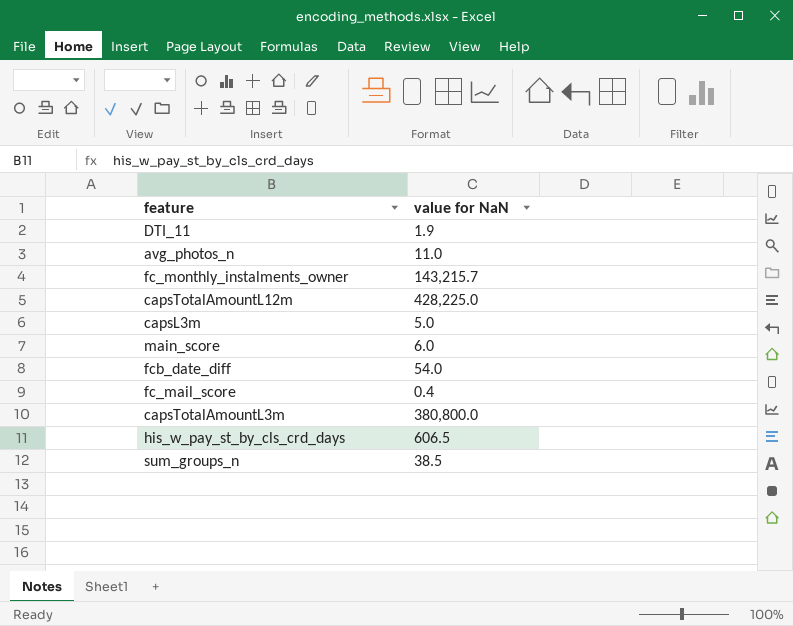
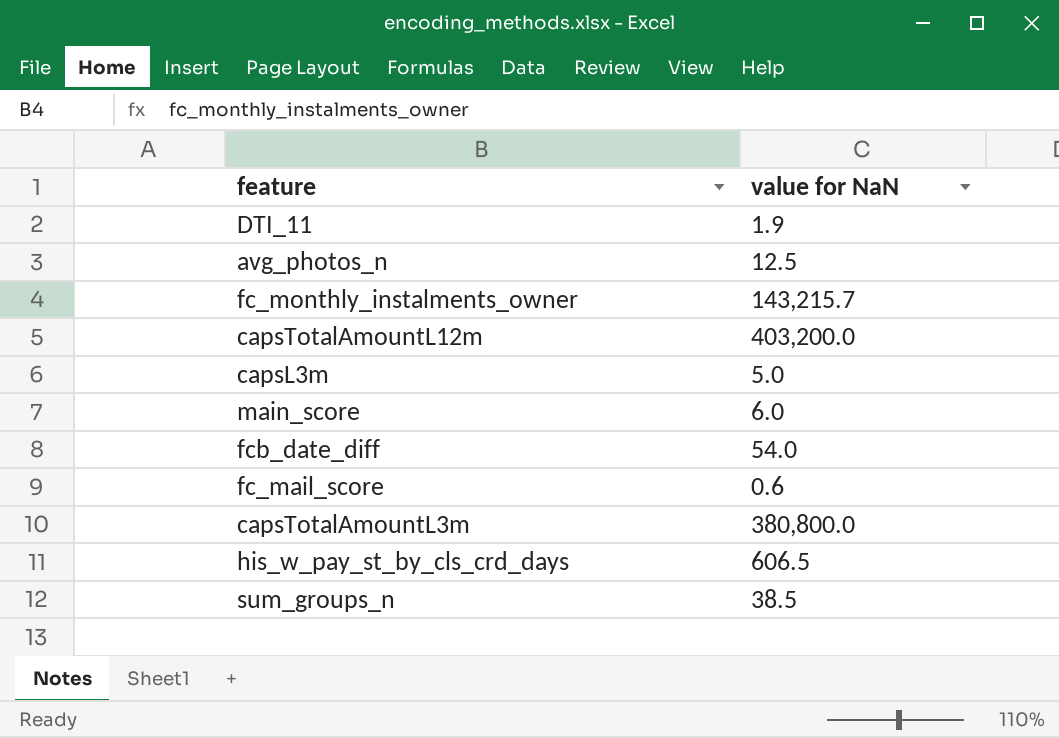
avg_photos_n | value for NaN: 11.0 -> 12.5
capsTotalAmountL12m | value for NaN: 428,225.0 -> 403,200.0
fc_mail_score | value for NaN: 0.4 -> 0.6

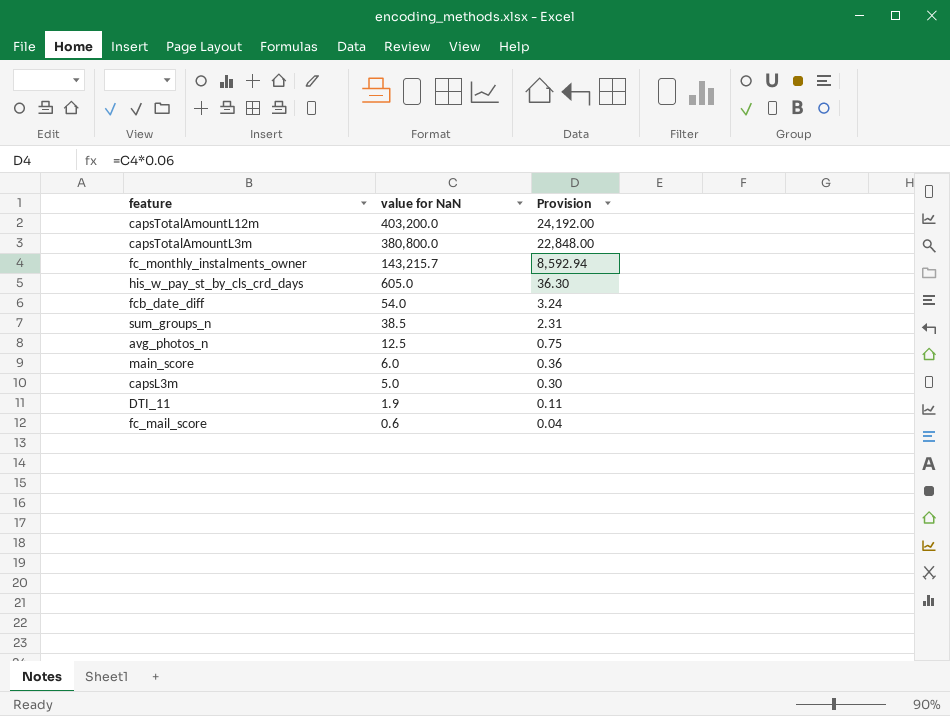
row order: none -> value for NaN descending
column Provision | formula: none -> [value for NaN] * 0.06
his_w_pay_st_by_cls_crd_days | value for NaN: 606.5 -> 605.0

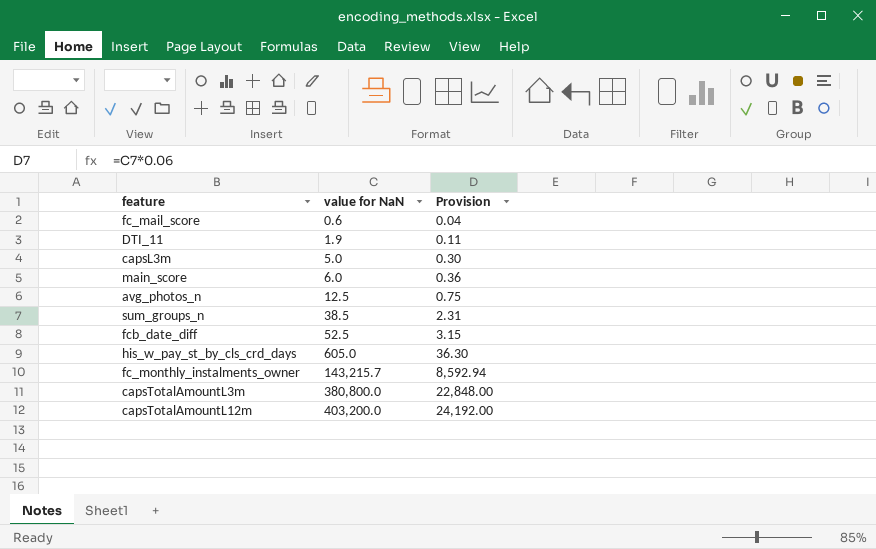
row order: value for NaN descending -> value for NaN ascending
fcb_date_diff | value for NaN: 54.0 -> 52.5
fcb_date_diff | Provision: 3.24 -> 3.15

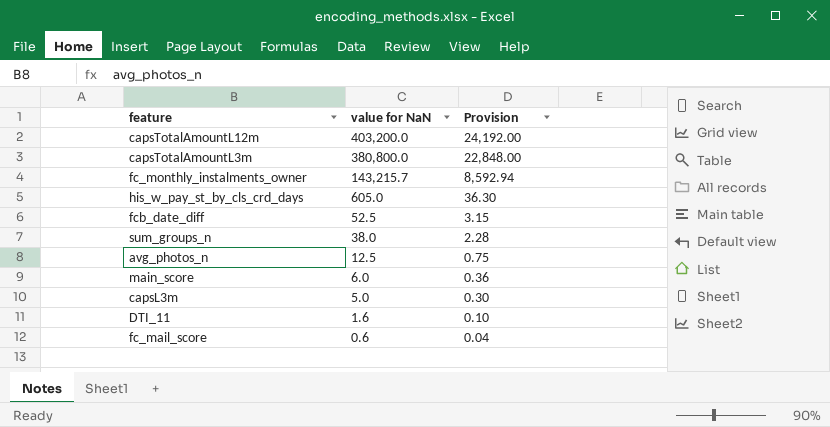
row order: value for NaN ascending -> value for NaN descending
sum_groups_n | value for NaN: 38.5 -> 38.0
sum_groups_n | Provision: 2.31 -> 2.28
DTI_11 | value for NaN: 1.9 -> 1.6
DTI_11 | Provision: 0.11 -> 0.10

